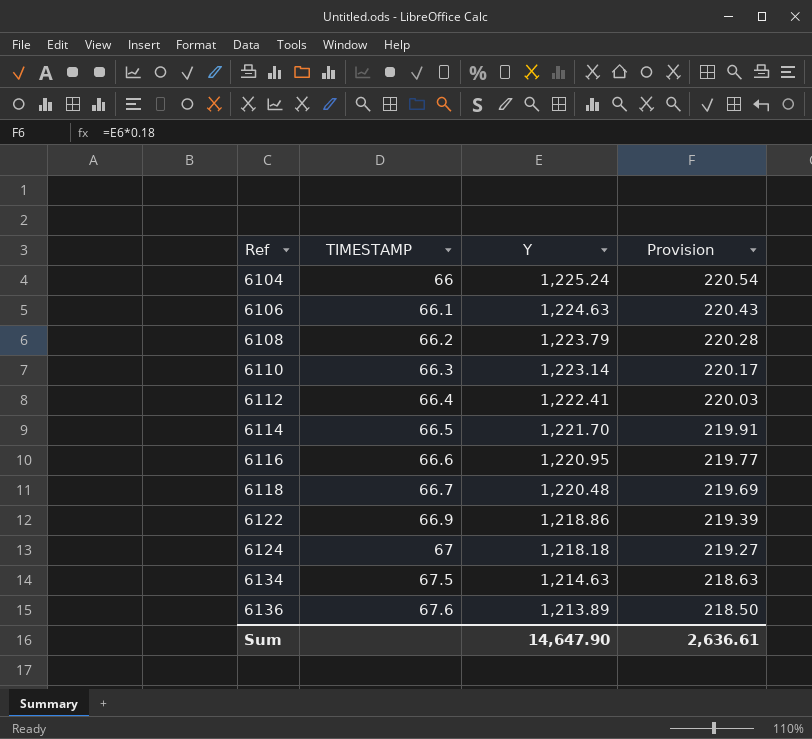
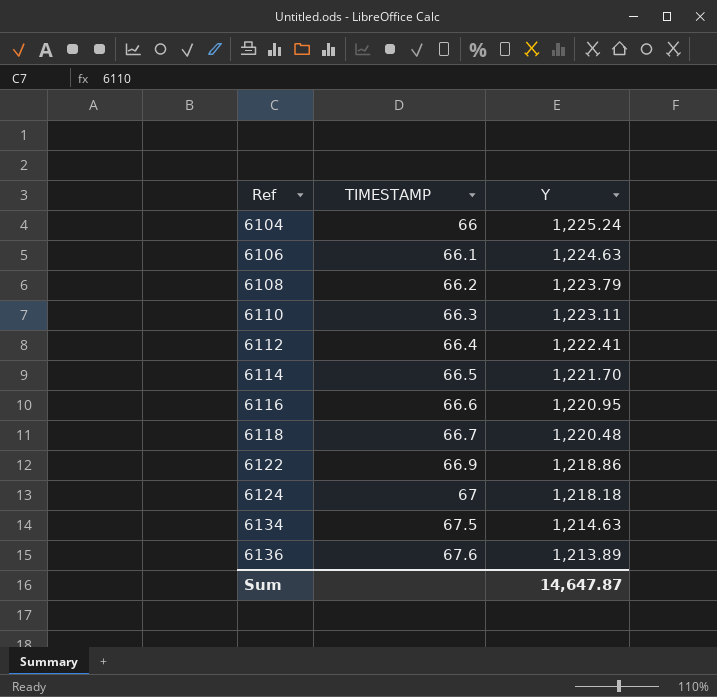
column Provision | formula: [Y] * 0.18 -> none
6110 | Y: 1,223.14 -> 1,223.11
Sum | Y: 14,647.90 -> 14,647.87

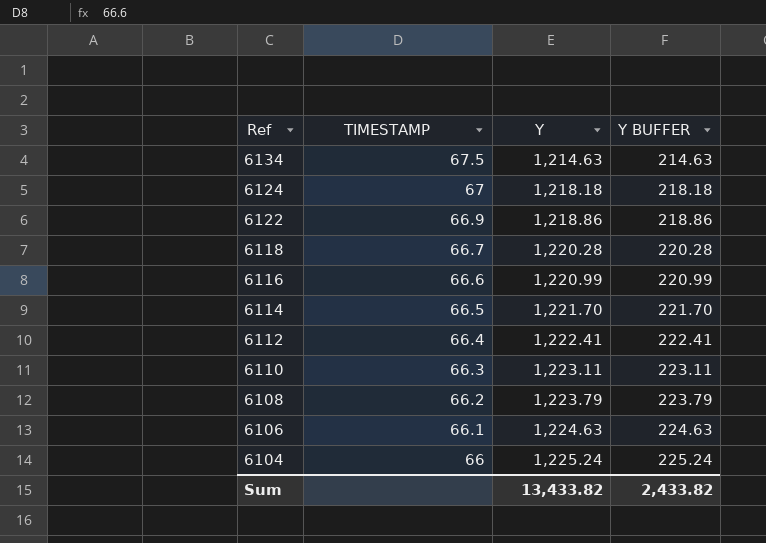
row order: Ref ascending -> Ref descending
column Y BUFFER | formula: none -> [Y] - 1000
row 6136: 67.6 | 1,213.89 -> none
6118 | Y: 1,220.48 -> 1,220.28
6116 | Y: 1,220.95 -> 1,220.99
Sum | Y: 14,647.87 -> 13,433.82

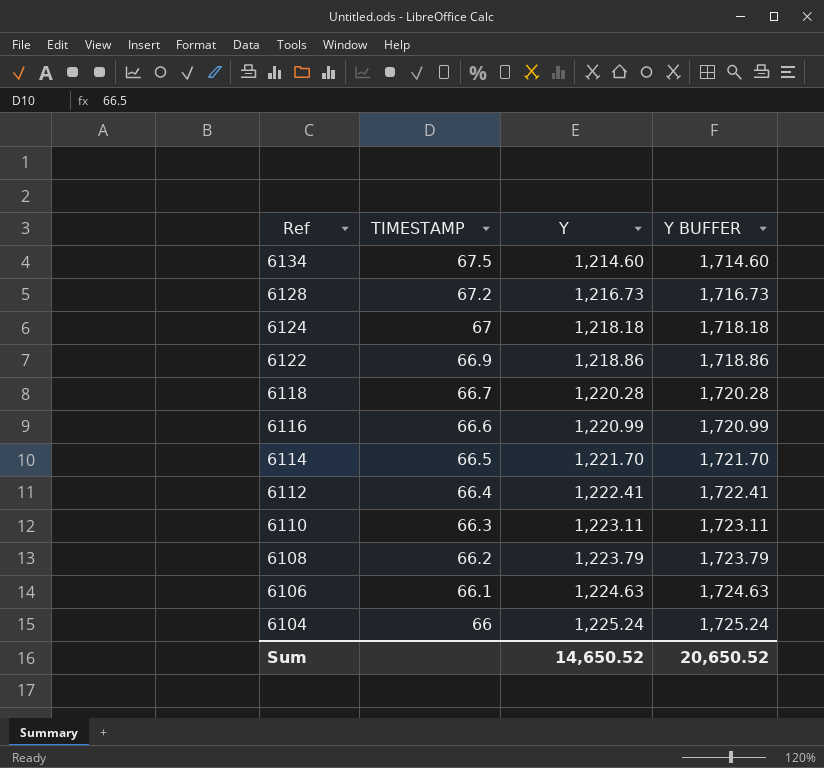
column Y BUFFER | formula: [Y] - 1000 -> [Y] + 500
6134 | Y: 1,214.63 -> 1,214.60
row 6128: none -> 67.2 | 1,216.73 | 1,716.73
Sum | Y: 13,433.82 -> 14,650.52
Sum | Y BUFFER: 2,433.82 -> 20,650.52

